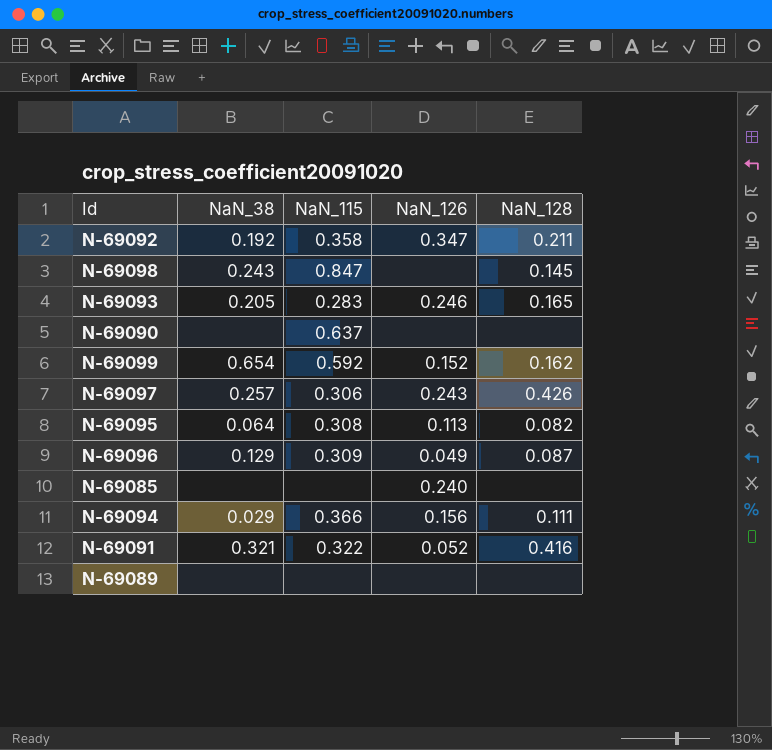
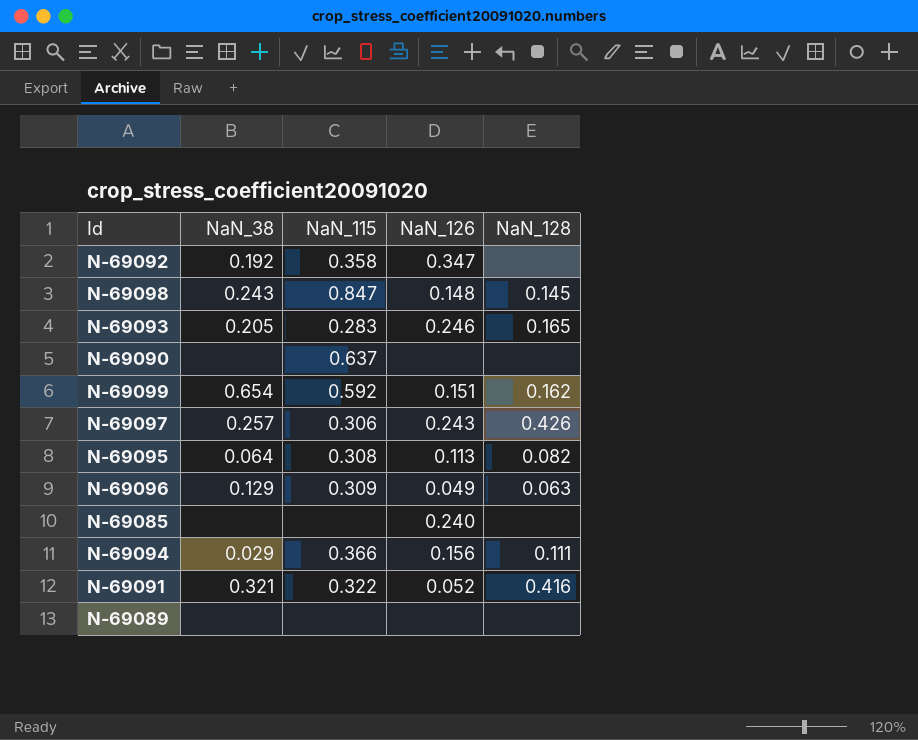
N-69092 | NaN_128: 0.211 -> none
N-69098 | NaN_126: none -> 0.148
N-69099 | NaN_126: 0.152 -> 0.151
N-69096 | NaN_128: 0.087 -> 0.063

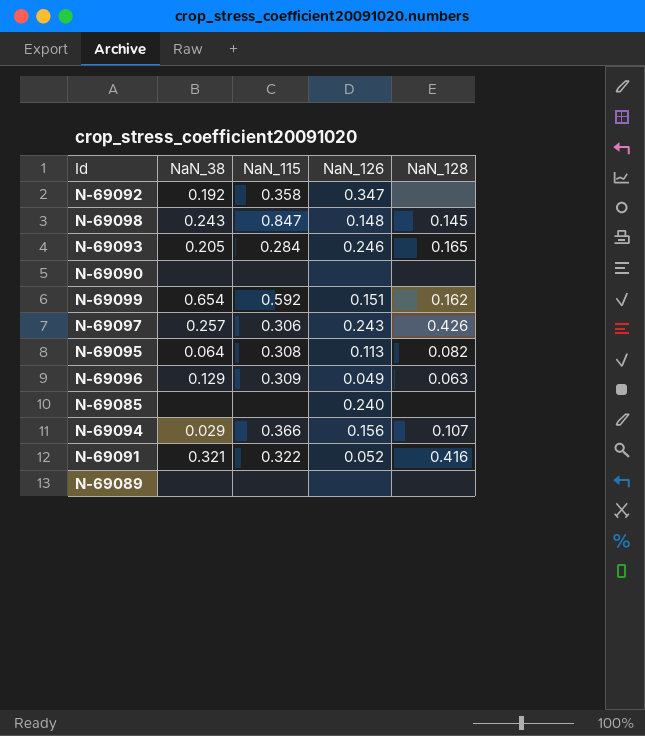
N-69093 | NaN_115: 0.283 -> 0.284
N-69090 | NaN_115: 0.637 -> none
N-69094 | NaN_128: 0.111 -> 0.107

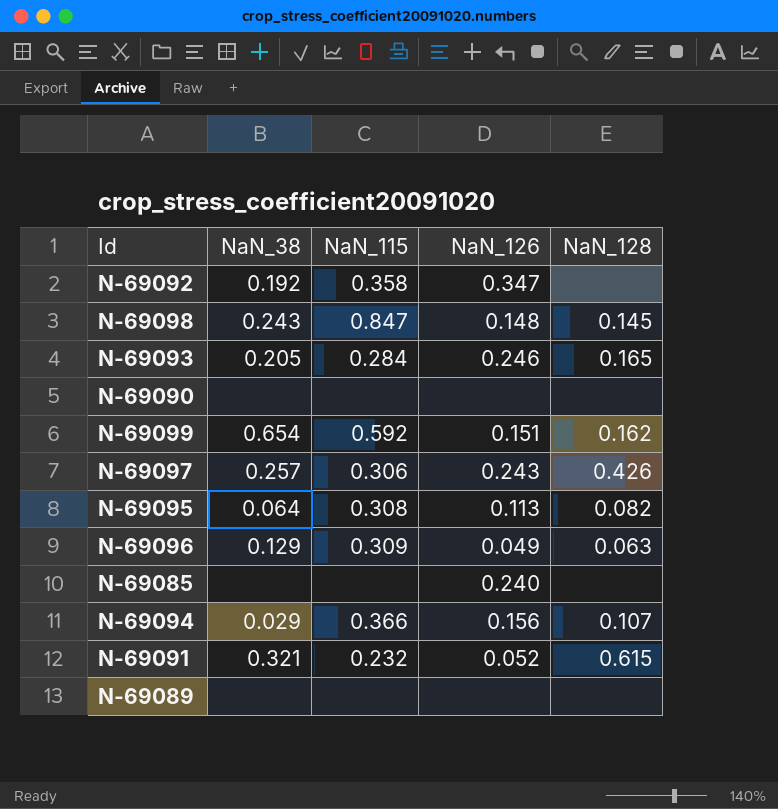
N-69091 | NaN_115: 0.322 -> 0.232
N-69091 | NaN_128: 0.416 -> 0.615

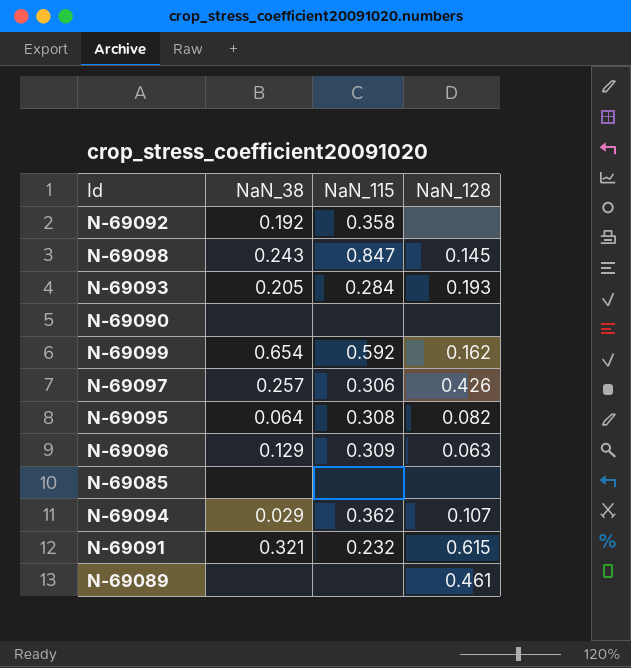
column NaN_126 | position: 4 -> none
N-69093 | NaN_128: 0.165 -> 0.193
N-69094 | NaN_115: 0.366 -> 0.362
N-69089 | NaN_128: none -> 0.461

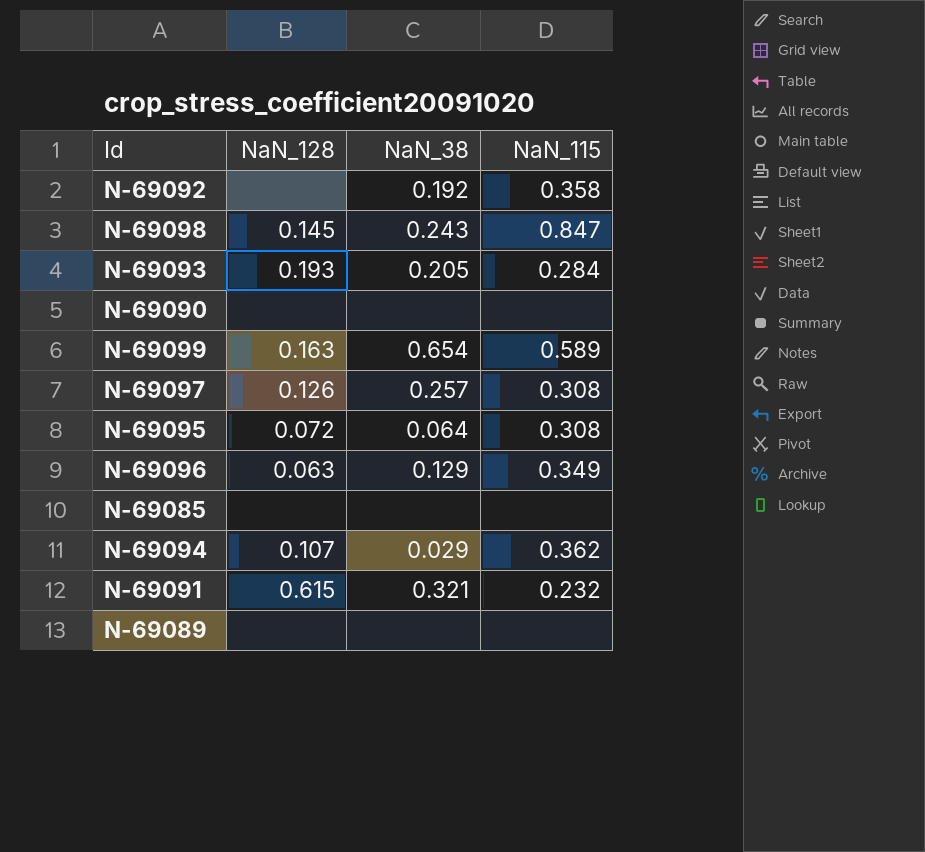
column NaN_128 | position: 4 -> 2
N-69099 | NaN_128: 0.162 -> 0.163
N-69099 | NaN_115: 0.592 -> 0.589
N-69097 | NaN_128: 0.426 -> 0.126
N-69097 | NaN_115: 0.306 -> 0.308
N-69095 | NaN_128: 0.082 -> 0.072
N-69096 | NaN_115: 0.309 -> 0.349
N-69089 | NaN_128: 0.461 -> none

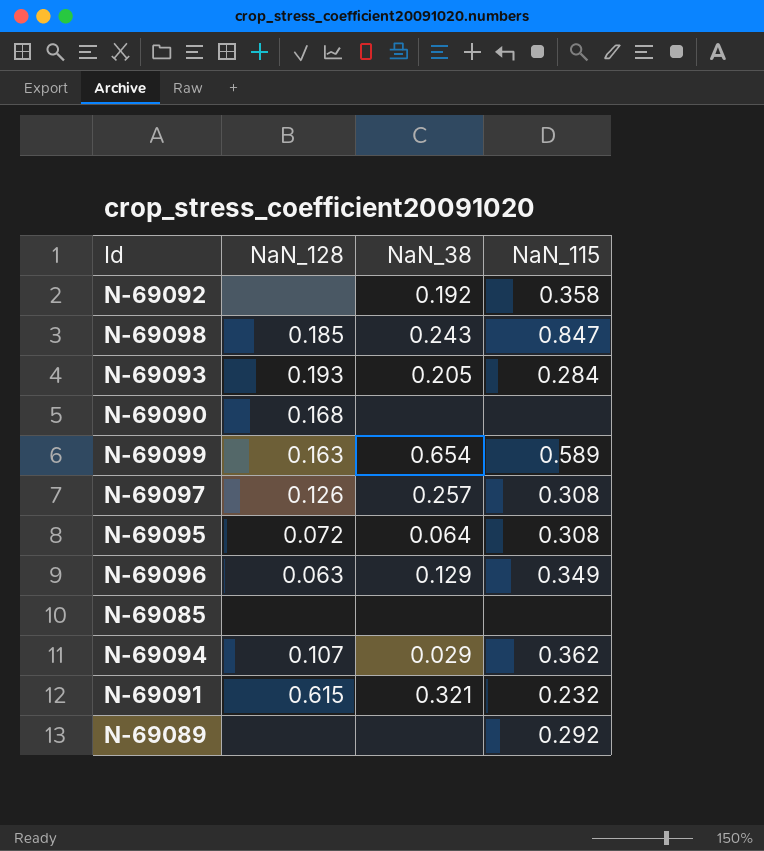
N-69098 | NaN_128: 0.145 -> 0.185
N-69090 | NaN_128: none -> 0.168
N-69089 | NaN_115: none -> 0.292

